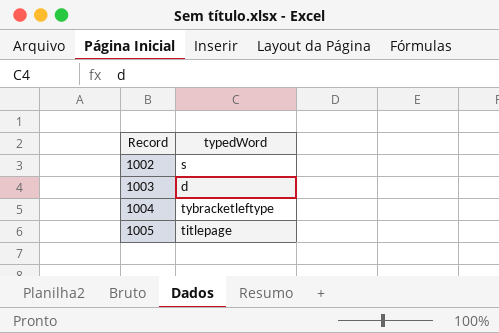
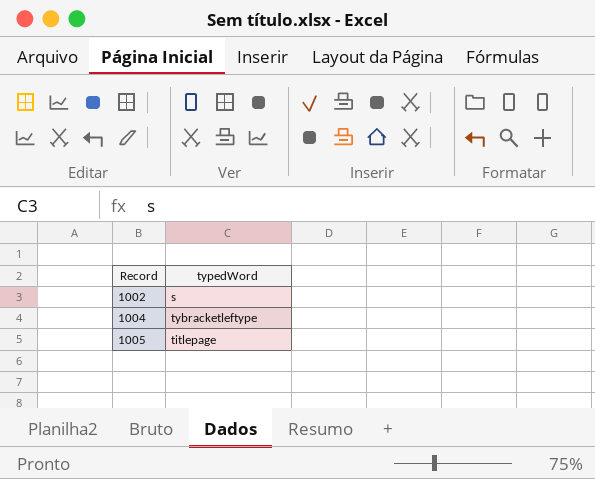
row 1003: d -> none

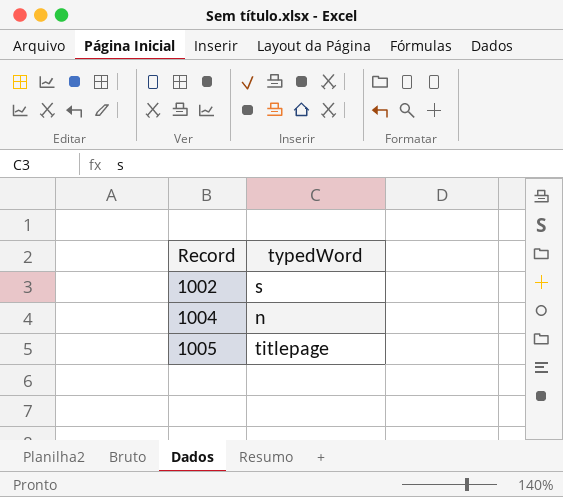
1004 | typedWord: tybracketleftype -> n

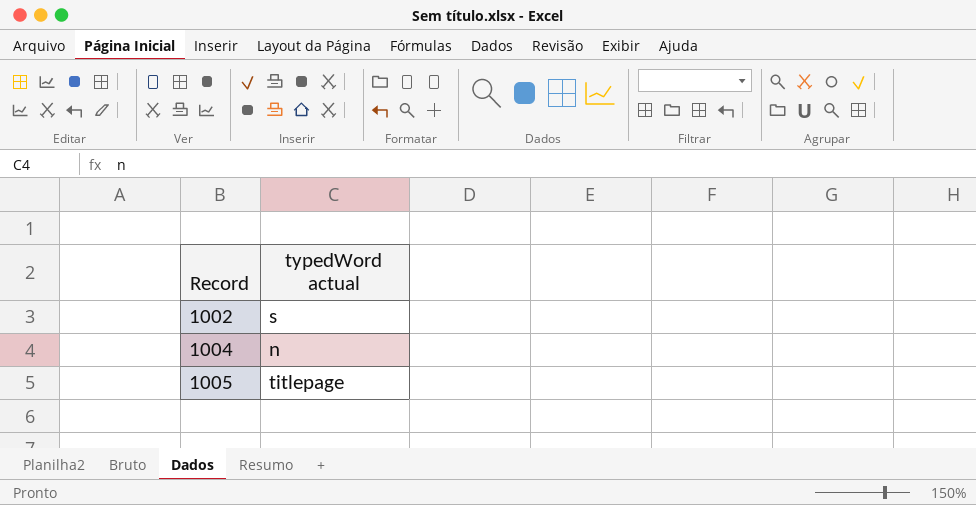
column name: typedWord -> typedWord actual

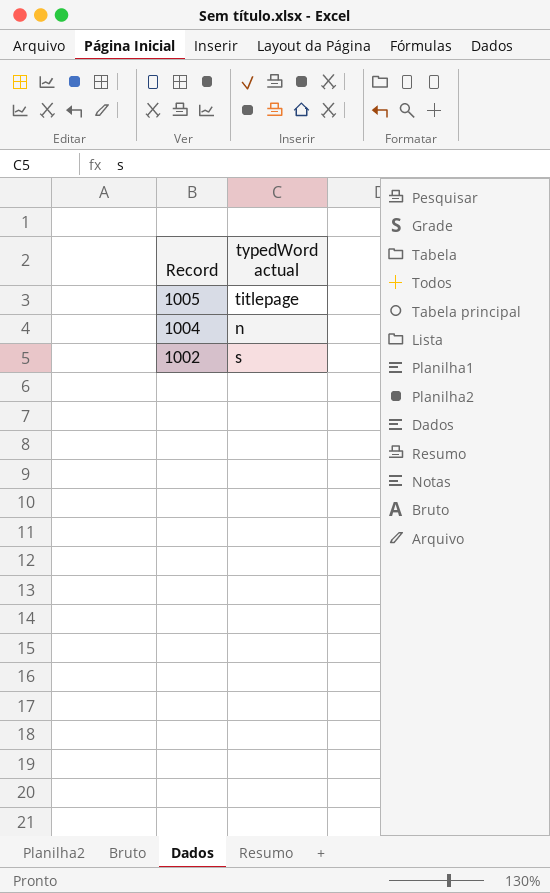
row order: Record ascending -> Record descending

